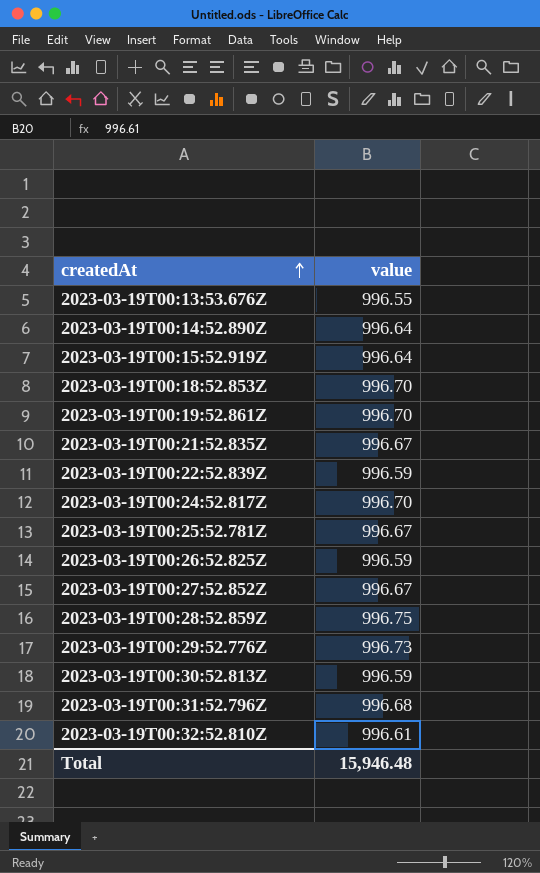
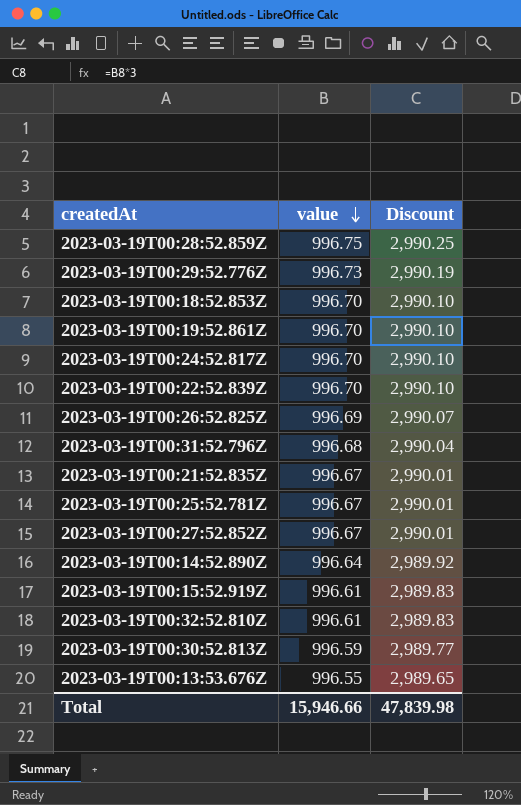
row order: createdAt ascending -> value descending
column Discount | formula: none -> [value] * 3
2023-03-19T00:22:52.839Z | value: 996.59 -> 996.70
2023-03-19T00:26:52.825Z | value: 996.59 -> 996.69
2023-03-19T00:15:52.919Z | value: 996.64 -> 996.61
Total | value: 15,946.48 -> 15,946.66

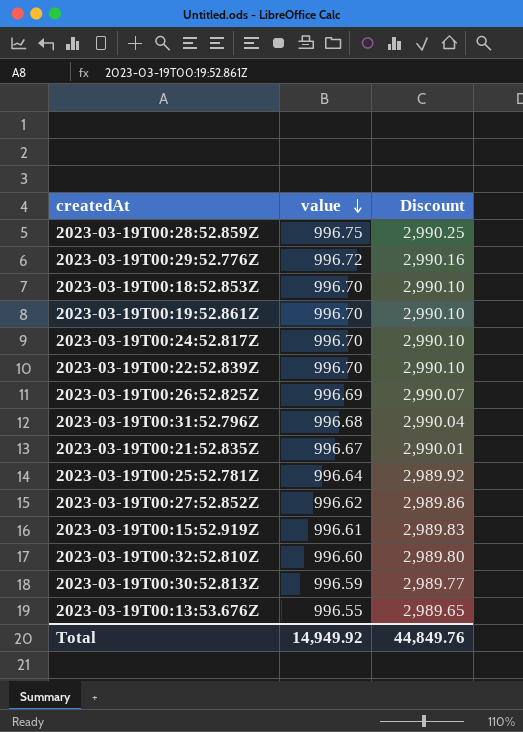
row 2023-03-19T00:14:52.890Z: 996.64 | 2,989.92 -> none
2023-03-19T00:29:52.776Z | value: 996.73 -> 996.72
2023-03-19T00:29:52.776Z | Discount: 2,990.19 -> 2,990.16
2023-03-19T00:25:52.781Z | value: 996.67 -> 996.64
2023-03-19T00:25:52.781Z | Discount: 2,990.01 -> 2,989.92
2023-03-19T00:27:52.852Z | value: 996.67 -> 996.62
2023-03-19T00:27:52.852Z | Discount: 2,990.01 -> 2,989.86
2023-03-19T00:32:52.810Z | value: 996.61 -> 996.60
2023-03-19T00:32:52.810Z | Discount: 2,989.83 -> 2,989.80
Total | value: 15,946.66 -> 14,949.92
Total | Discount: 47,839.98 -> 44,849.76

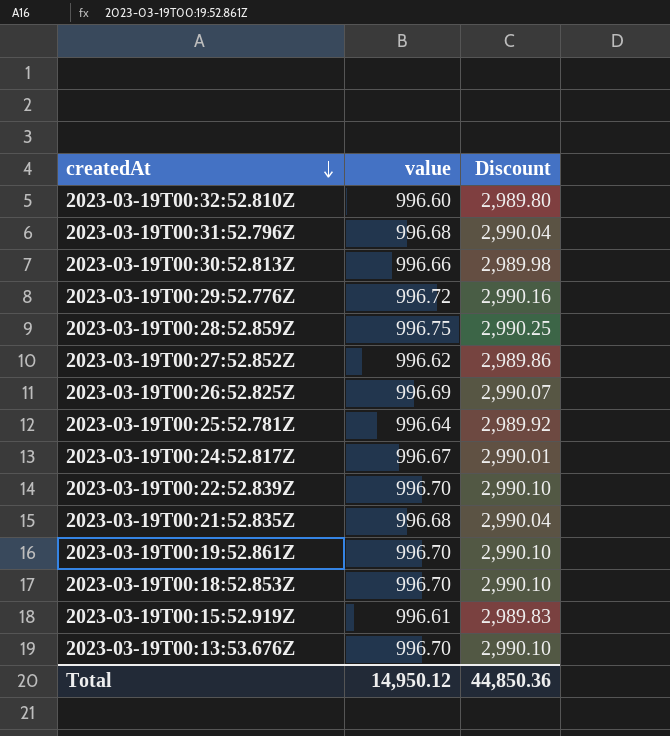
row order: value descending -> createdAt descending
2023-03-19T00:30:52.813Z | value: 996.59 -> 996.66
2023-03-19T00:30:52.813Z | Discount: 2,989.77 -> 2,989.98
2023-03-19T00:24:52.817Z | value: 996.70 -> 996.67
2023-03-19T00:24:52.817Z | Discount: 2,990.10 -> 2,990.01
2023-03-19T00:21:52.835Z | value: 996.67 -> 996.68
2023-03-19T00:21:52.835Z | Discount: 2,990.01 -> 2,990.04
2023-03-19T00:13:53.676Z | value: 996.55 -> 996.70
2023-03-19T00:13:53.676Z | Discount: 2,989.65 -> 2,990.10
Total | value: 14,949.92 -> 14,950.12
Total | Discount: 44,849.76 -> 44,850.36

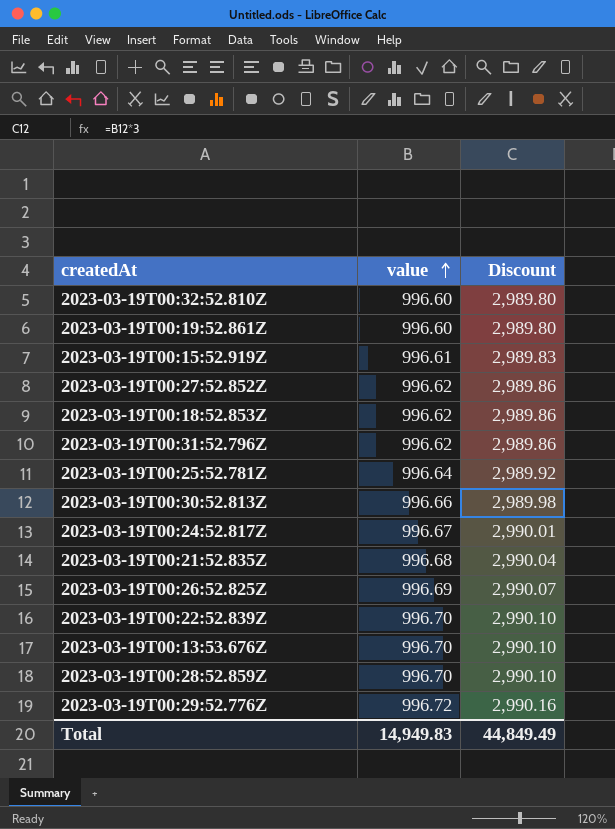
row order: createdAt descending -> value ascending
2023-03-19T00:19:52.861Z | value: 996.70 -> 996.60
2023-03-19T00:19:52.861Z | Discount: 2,990.10 -> 2,989.80
2023-03-19T00:18:52.853Z | value: 996.70 -> 996.62
2023-03-19T00:18:52.853Z | Discount: 2,990.10 -> 2,989.86
2023-03-19T00:31:52.796Z | value: 996.68 -> 996.62
2023-03-19T00:31:52.796Z | Discount: 2,990.04 -> 2,989.86
2023-03-19T00:28:52.859Z | value: 996.75 -> 996.70
2023-03-19T00:28:52.859Z | Discount: 2,990.25 -> 2,990.10
Total | value: 14,950.12 -> 14,949.83
Total | Discount: 44,850.36 -> 44,849.49

